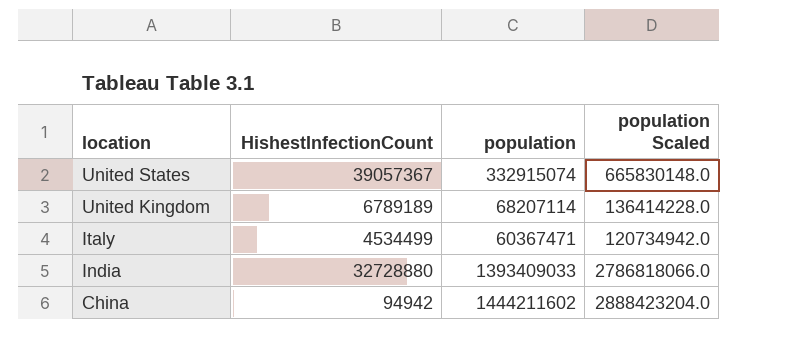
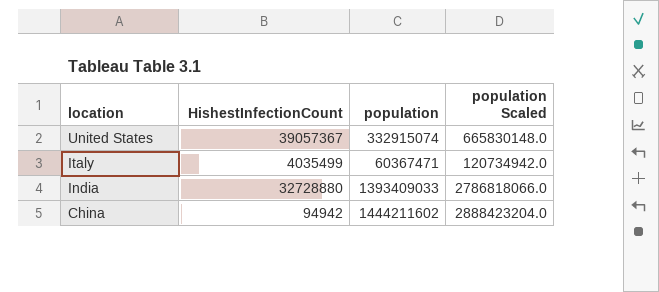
row United Kingdom: 6789189 | 68207114 | 136414228.0 -> none
Italy | HishestInfectionCount: 4534499 -> 4035499

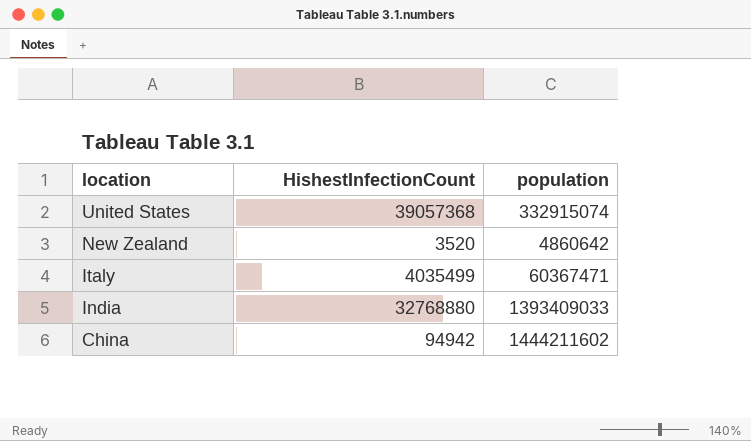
column population Scaled | formula: [population] * 2 -> none
United States | HishestInfectionCount: 39057367 -> 39057368
row New Zealand: none -> 3520 | 4860642
India | HishestInfectionCount: 32728880 -> 32768880

